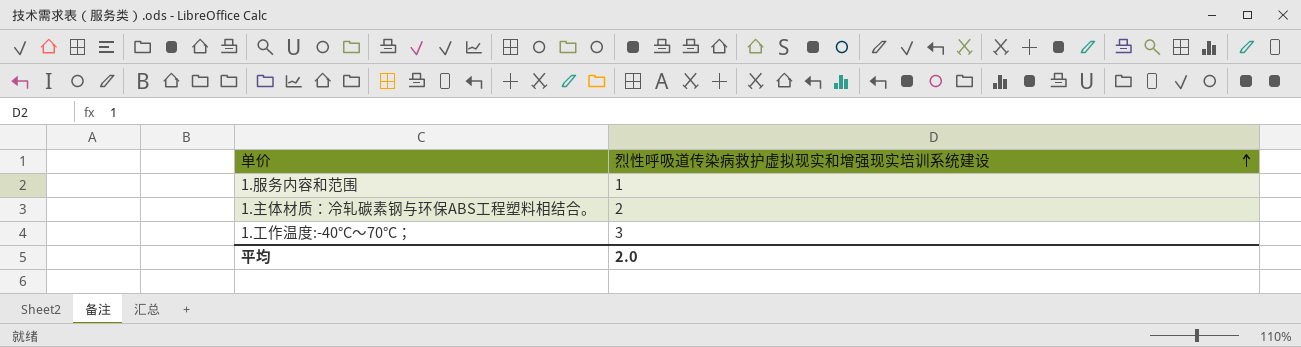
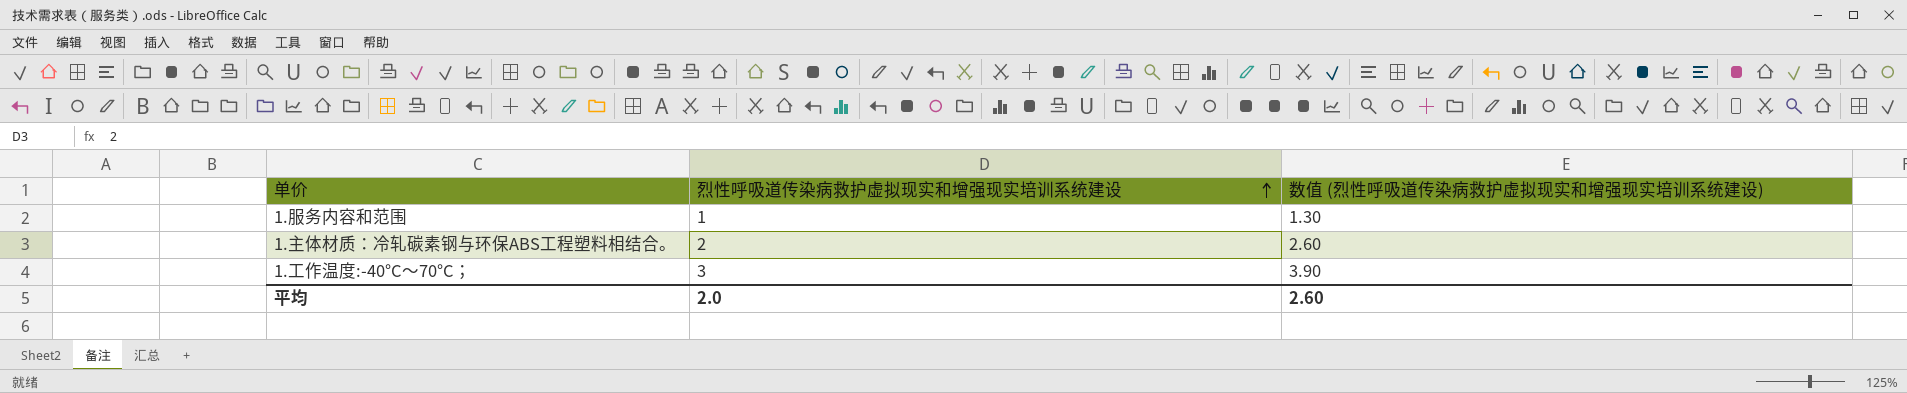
column 数值 (烈性呼吸道传染病救护虚拟现实和增强现实培训系统建设) | formula: none -> [烈性呼吸道传染病救护虚拟现实和增强现实培训系统建设] * 1.3

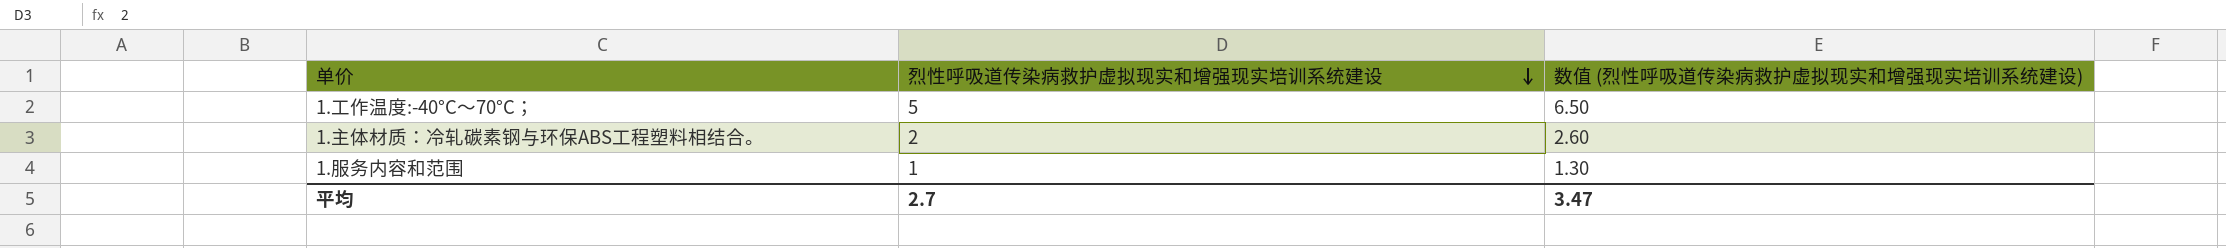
row order: 烈性呼吸道传染病救护虚拟现实和增强现实培训系统建设 ascending -> 烈性呼吸道传染病救护虚拟现实和增强现实培训系统建设 descending
1.工作温度:-40°C～70°C； | 烈性呼吸道传染病救护虚拟现实和增强现实培训系统建设: 3 -> 5
1.工作温度:-40°C～70°C； | 数值 (烈性呼吸道传染病救护虚拟现实和增强现实培训系统建设): 3.90 -> 6.50
平均 | 烈性呼吸道传染病救护虚拟现实和增强现实培训系统建设: 2.0 -> 2.7
平均 | 数值 (烈性呼吸道传染病救护虚拟现实和增强现实培训系统建设): 2.60 -> 3.47

